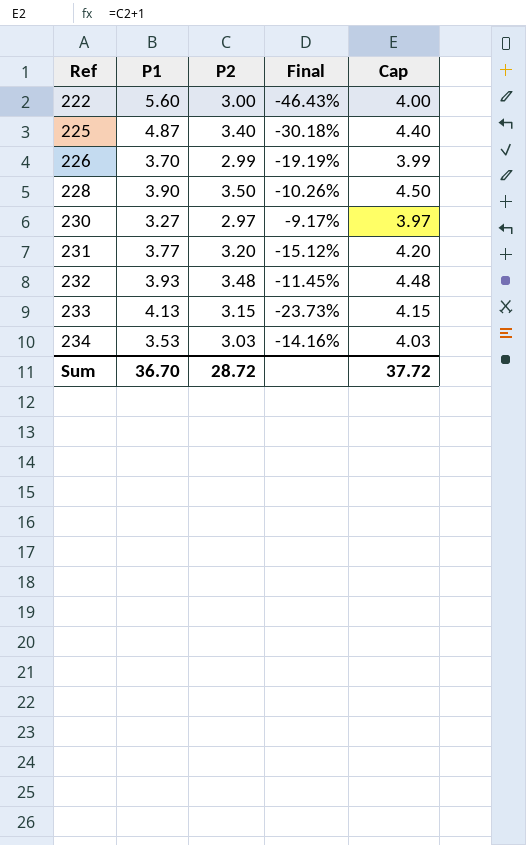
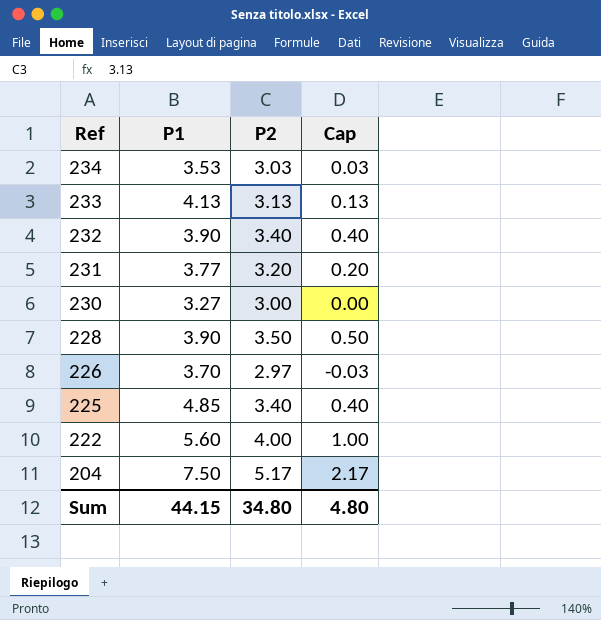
row order: Ref ascending -> Ref descending
column Final | formula: ([P2] - [P1]) / [P1] -> none
column Cap | formula: [P2] + 1 -> [P2] - 3
233 | P2: 3.15 -> 3.13
232 | P1: 3.93 -> 3.90
232 | P2: 3.48 -> 3.40
230 | P2: 2.97 -> 3.00
226 | P2: 2.99 -> 2.97
225 | P1: 4.87 -> 4.85
222 | P2: 3.00 -> 4.00
row 204: none -> 7.50 | 5.17 | 2.17
Sum | P1: 36.70 -> 44.15
Sum | P2: 28.72 -> 34.80
Sum | Cap: 37.72 -> 4.80

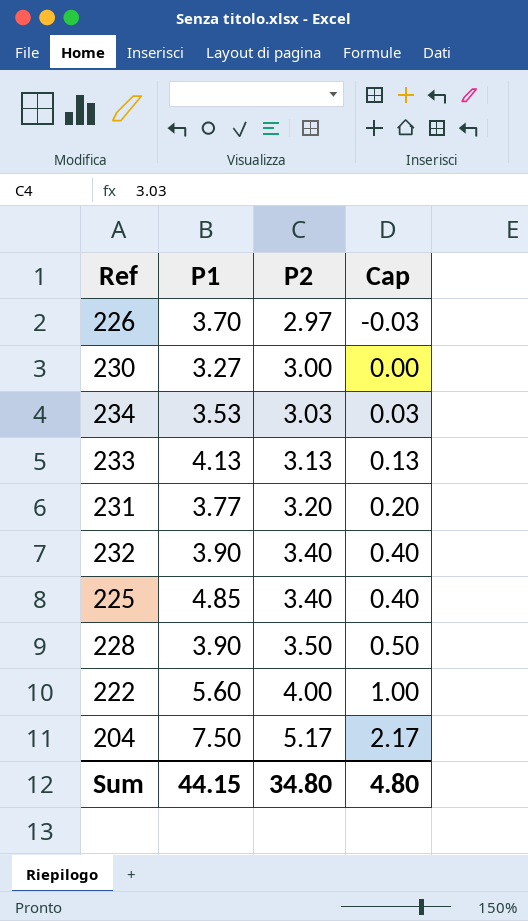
row order: Ref descending -> P2 ascending

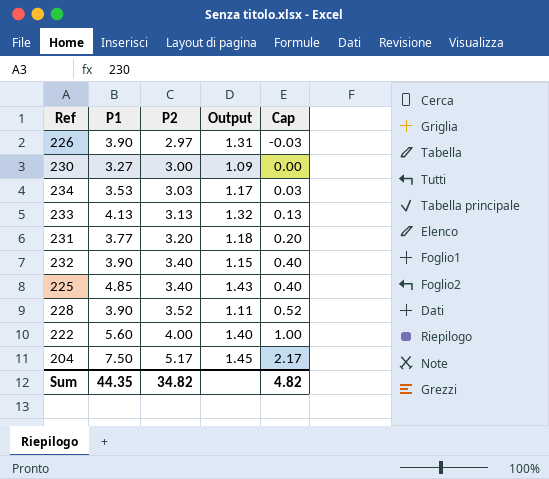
column Output | formula: none -> [P1] / [P2]
226 | P1: 3.70 -> 3.90
228 | P2: 3.50 -> 3.52
228 | Cap: 0.50 -> 0.52
Sum | P1: 44.15 -> 44.35
Sum | P2: 34.80 -> 34.82
Sum | Cap: 4.80 -> 4.82

